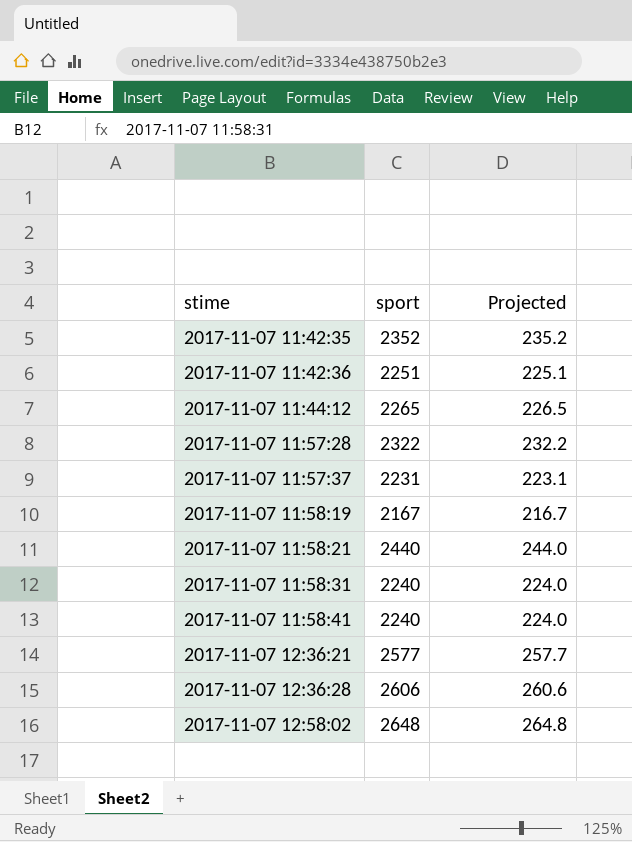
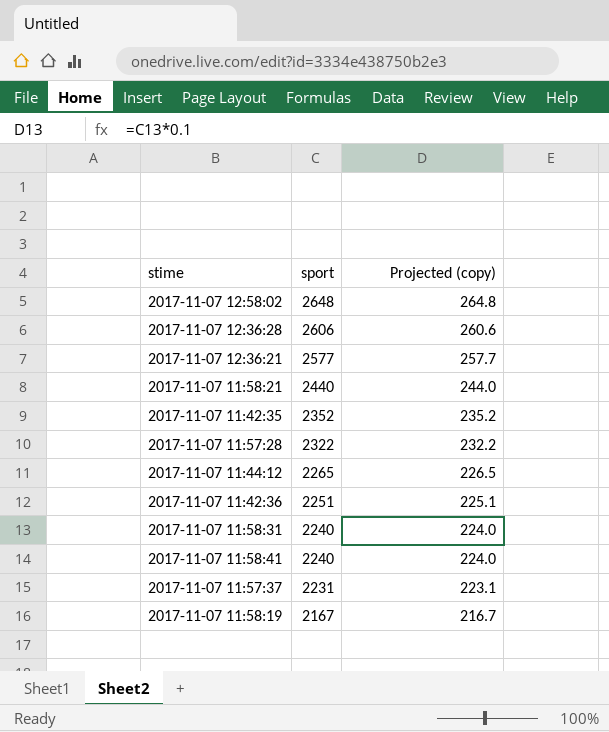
row order: stime ascending -> sport descending
column name: Projected -> Projected (copy)

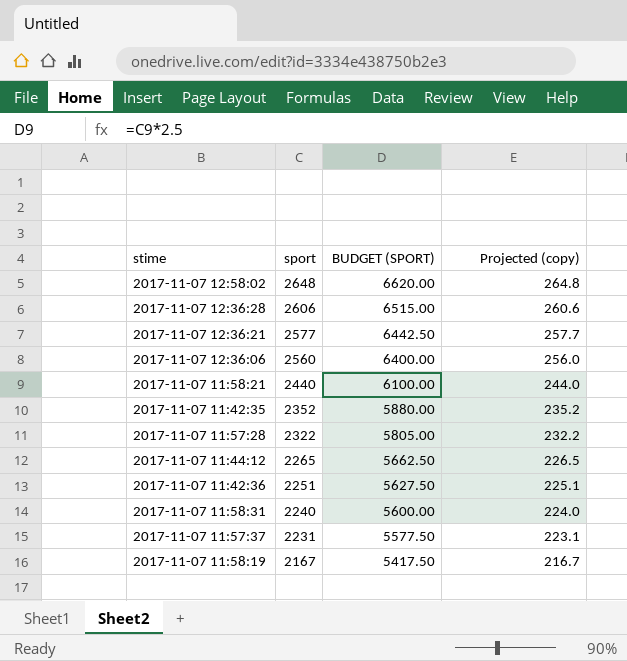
column BUDGET (SPORT) | formula: none -> [sport] * 2.5
row 2017-11-07 11:58:41: 2240 | 224.0 -> none
row 2017-11-07 12:36:06: none -> 2560 | 6400.00 | 256.0

